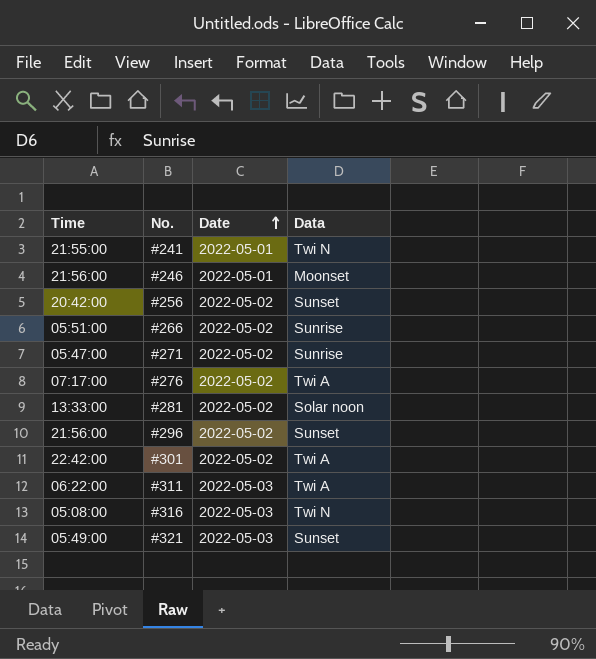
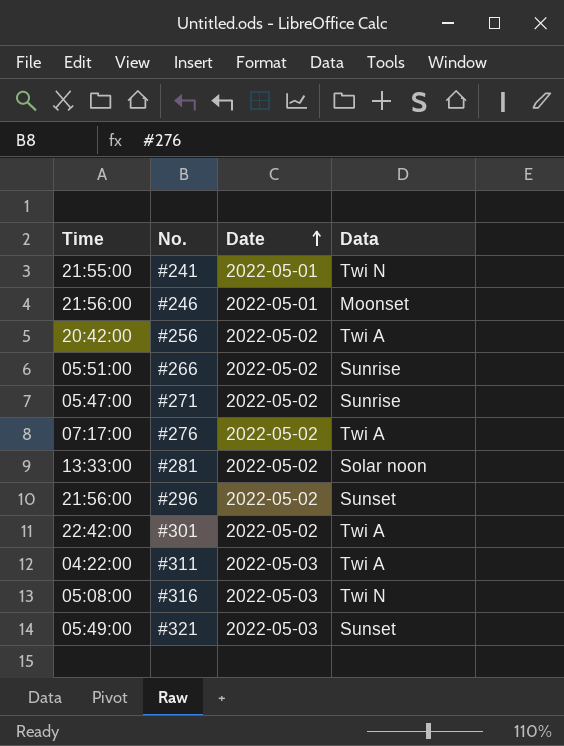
#256 | Data: Sunset -> Twi A
#311 | Time: 06:22:00 -> 04:22:00

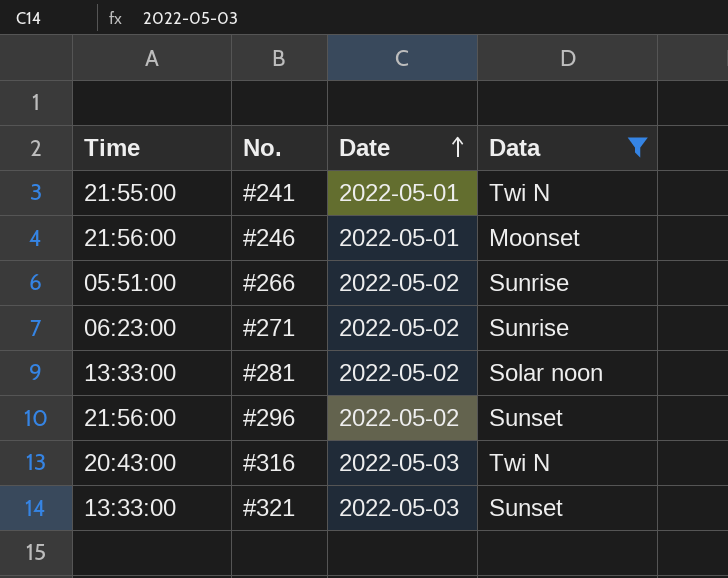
filter: none -> Data != Twi A
#271 | Time: 05:47:00 -> 06:23:00
#316 | Time: 05:08:00 -> 20:43:00
#321 | Time: 05:49:00 -> 13:33:00

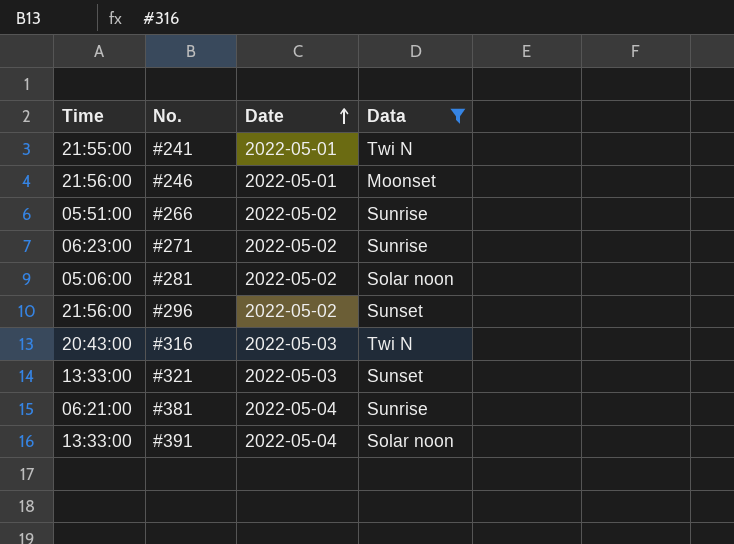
#281 | Time: 13:33:00 -> 05:06:00
row #381: none -> 06:21:00 | 2022-05-04 | Sunrise
row #391: none -> 13:33:00 | 2022-05-04 | Solar noon

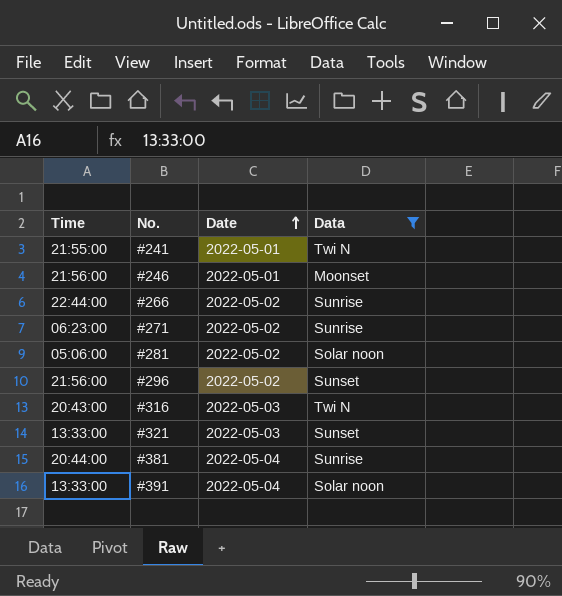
#266 | Time: 05:51:00 -> 22:44:00
#381 | Time: 06:21:00 -> 20:44:00

